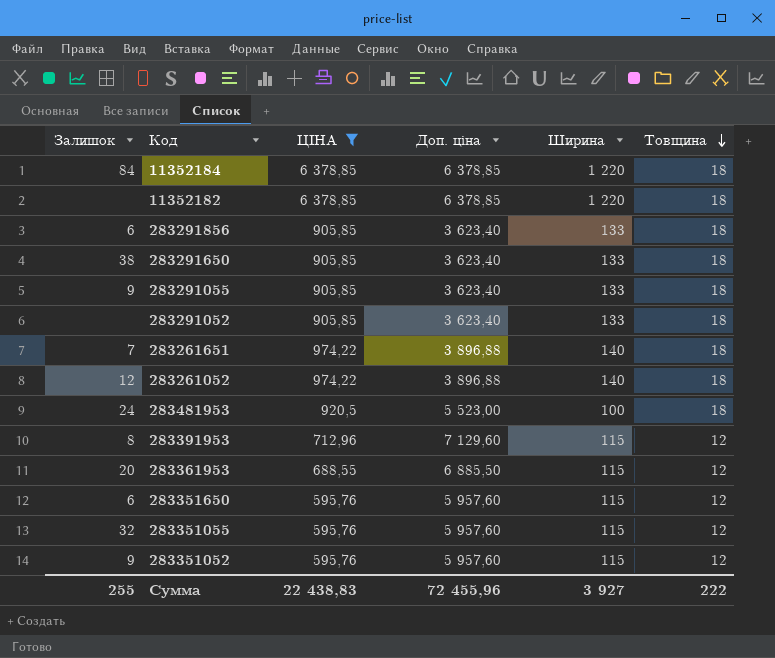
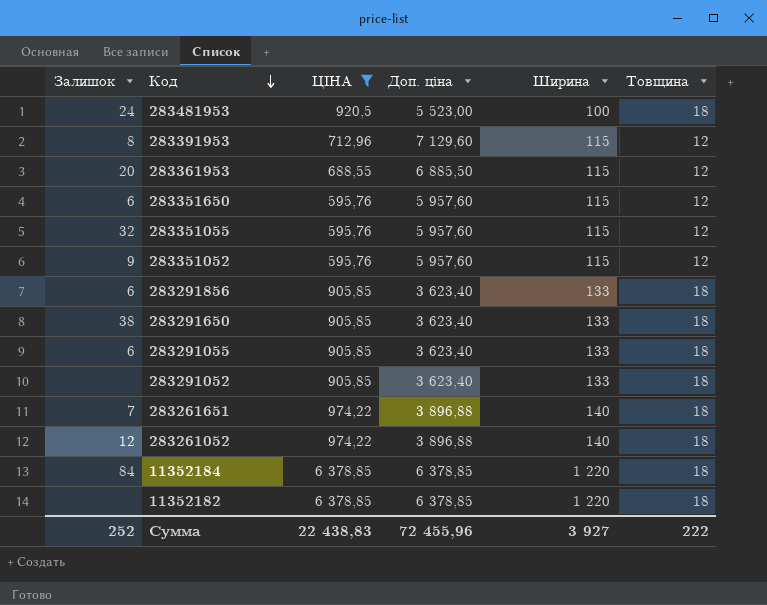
row order: Товщина descending -> Код descending
283291055 | Залишок: 9 -> 6
Сумма | Залишок: 255 -> 252

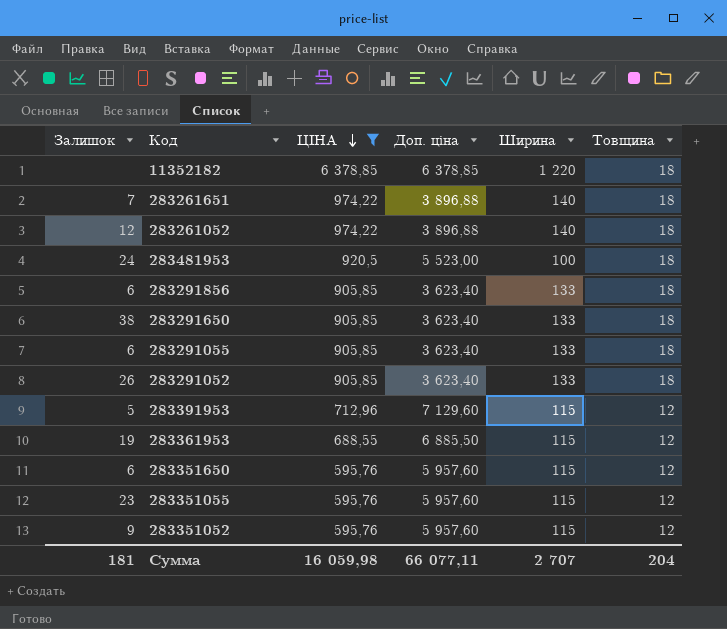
row order: Код descending -> ЦІНА descending
row 11352184: 84 | 6 378,85 | 6 378,85 | 1 220 | 18 -> none
283291052 | Залишок: none -> 26
283391953 | Залишок: 8 -> 5
283361953 | Залишок: 20 -> 19
283351055 | Залишок: 32 -> 23
Сумма | Залишок: 252 -> 181
Сумма | ЦІНА: 22 438,83 -> 16 059,98
Сумма | Доп. ціна: 72 455,96 -> 66 077,11
Сумма | Ширина: 3 927 -> 2 707
Сумма | Товщина: 222 -> 204

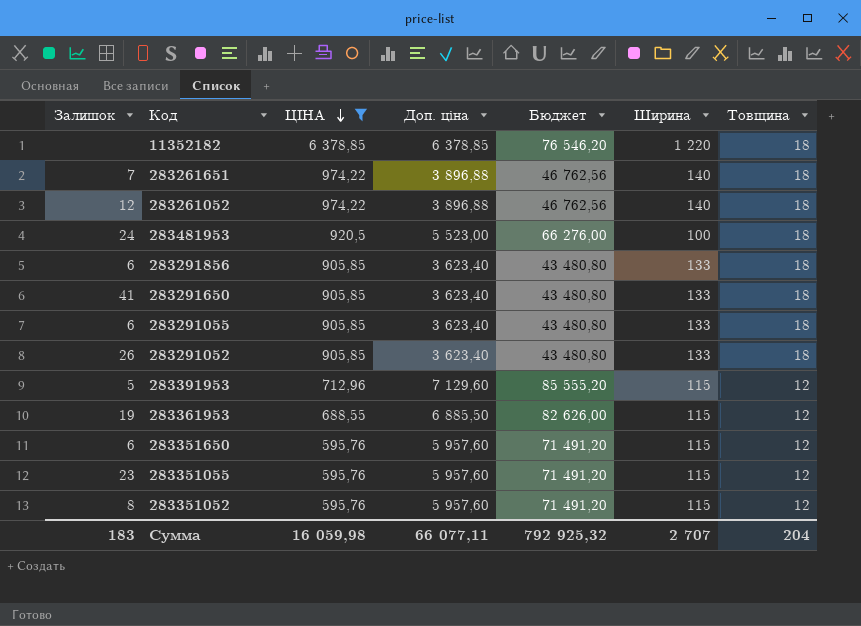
column Бюджет | formula: none -> [Доп. ціна] * 12
283291650 | Залишок: 38 -> 41
283351052 | Залишок: 9 -> 8
Сумма | Залишок: 181 -> 183

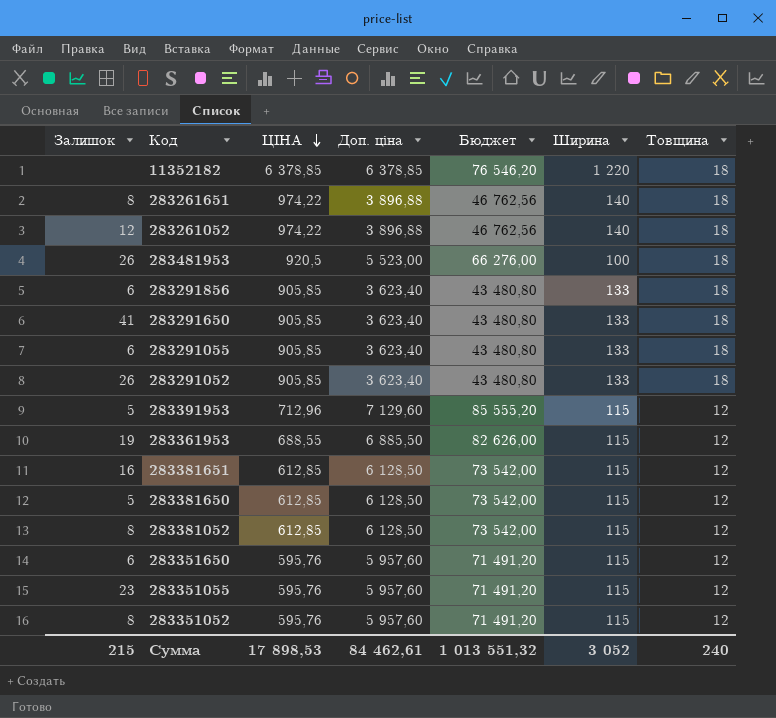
filter: ЦІНА != 612,85 -> none
283261651 | Залишок: 7 -> 8
283481953 | Залишок: 24 -> 26
Сумма | Залишок: 183 -> 215
Сумма | ЦІНА: 16 059,98 -> 17 898,53
Сумма | Доп. ціна: 66 077,11 -> 84 462,61
Сумма | Бюджет: 792 925,32 -> 1 013 551,32
Сумма | Ширина: 2 707 -> 3 052
Сумма | Товщина: 204 -> 240

